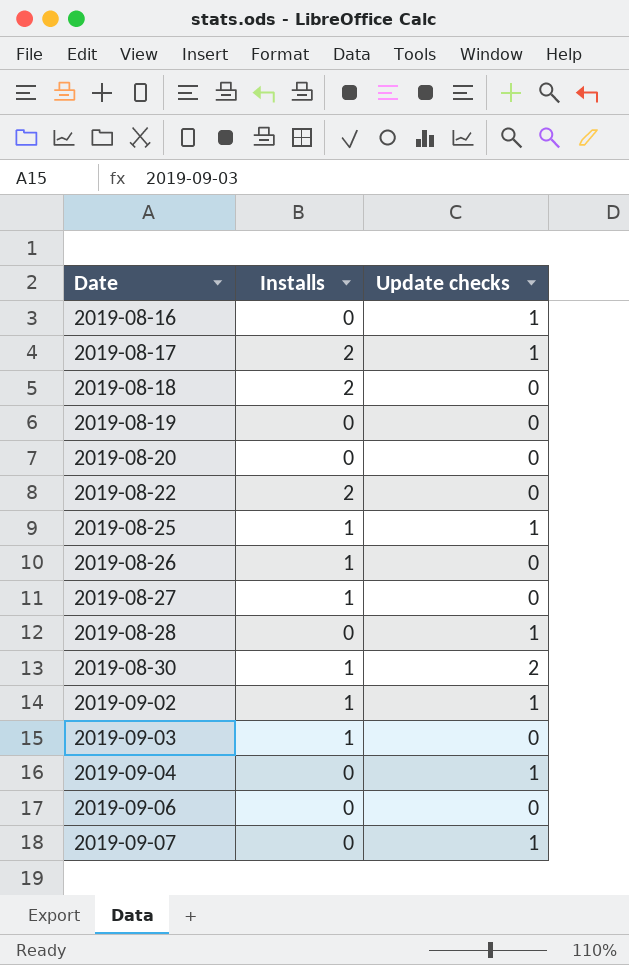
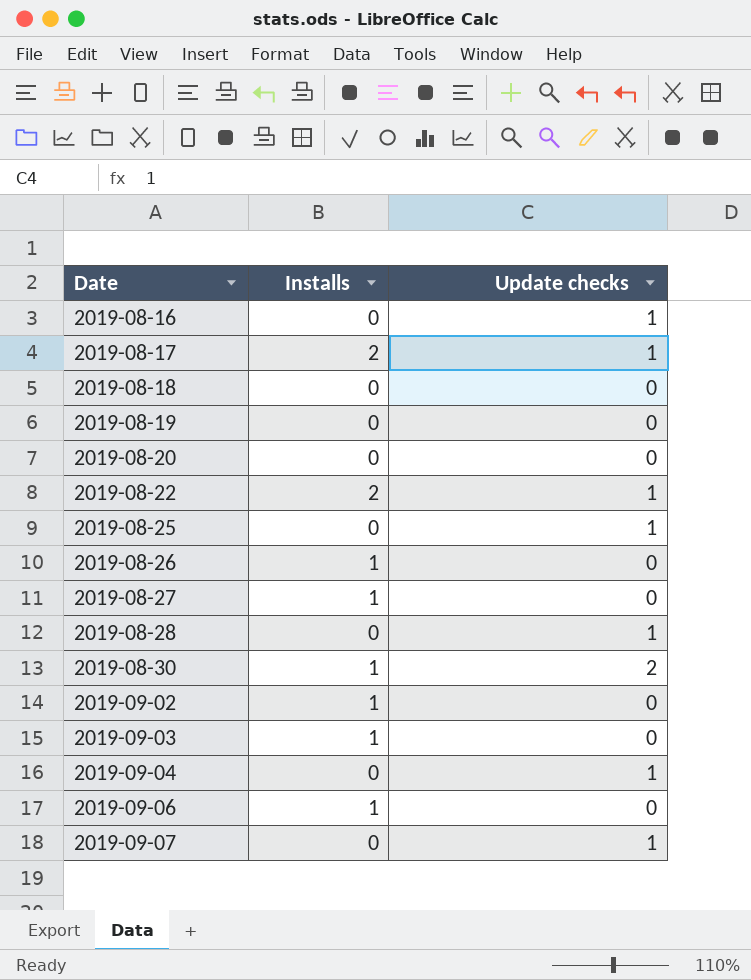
2019-08-18 | Installs: 2 -> 0
2019-08-22 | Update checks: 0 -> 1
2019-08-25 | Installs: 1 -> 0
2019-09-02 | Update checks: 1 -> 0
2019-09-06 | Installs: 0 -> 1

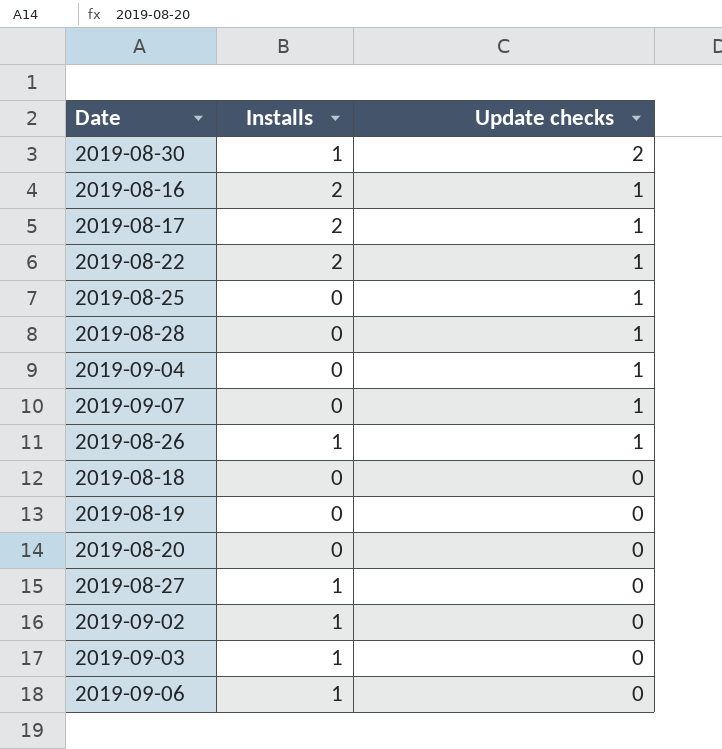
row order: Date ascending -> Update checks descending
2019-08-16 | Installs: 0 -> 2
2019-08-26 | Update checks: 0 -> 1

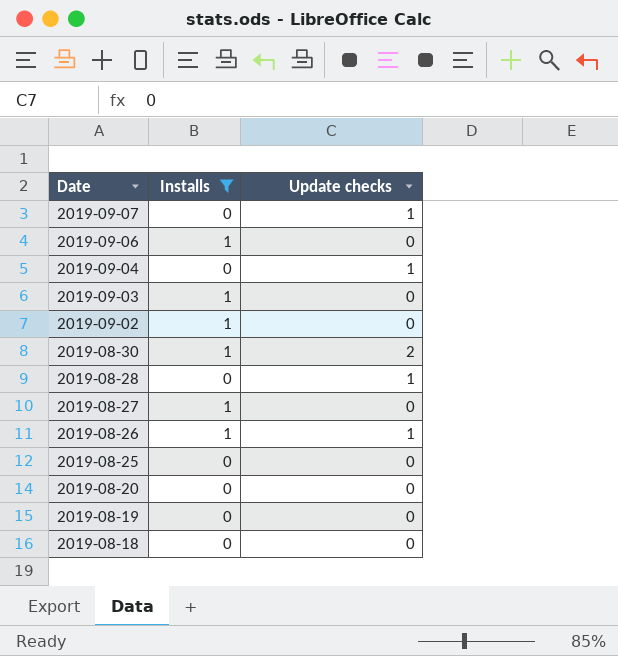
filter: none -> Installs != 2
row order: Update checks descending -> Date descending
2019-08-25 | Update checks: 1 -> 0

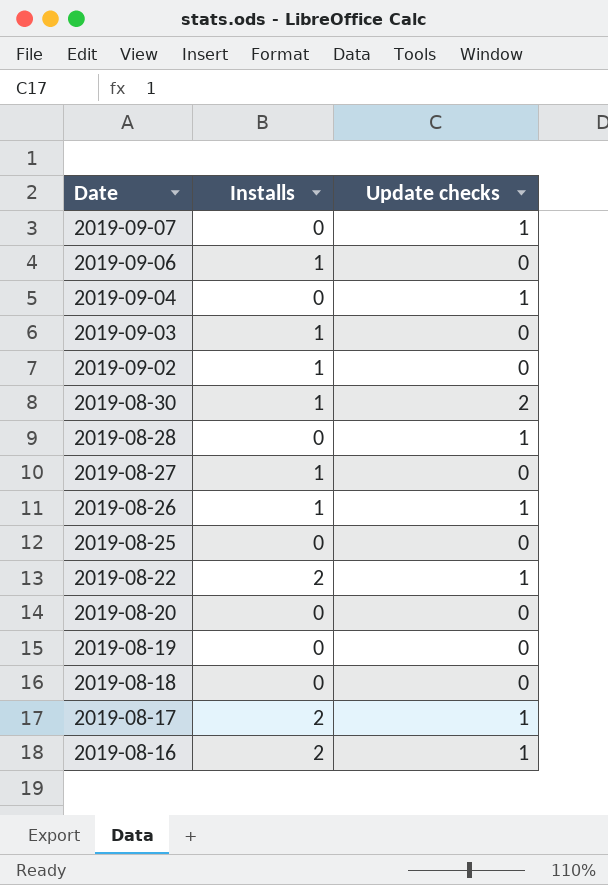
filter: Installs != 2 -> none

